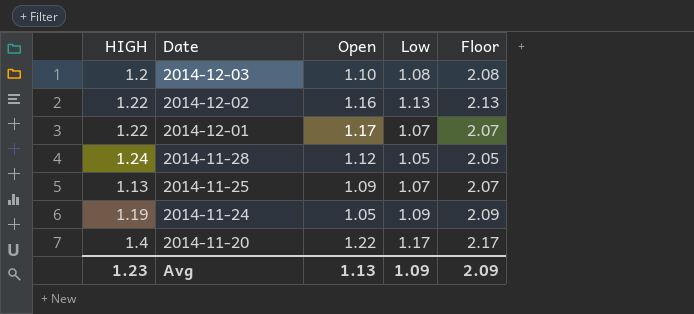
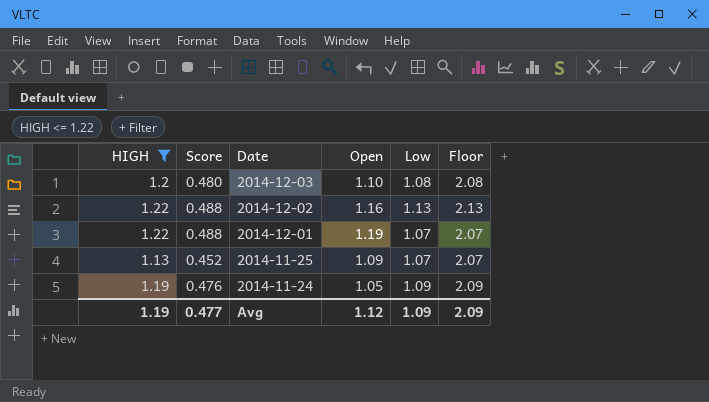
filter: none -> HIGH <= 1.22
column Score | formula: none -> [HIGH] * 0.4
2014-12-01 | Open: 1.17 -> 1.19
Avg | HIGH: 1.23 -> 1.19
Avg | Open: 1.13 -> 1.12

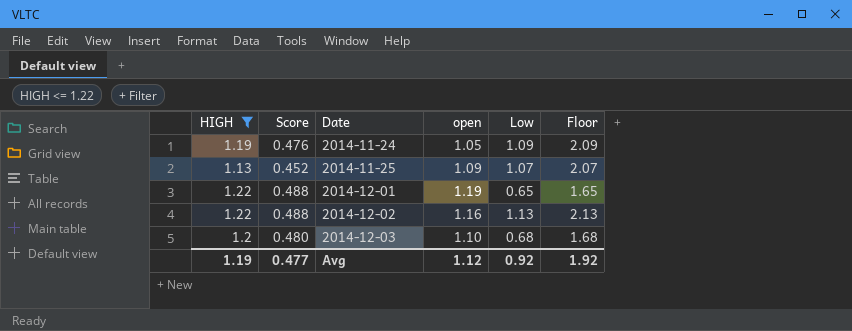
row order: Date descending -> Date ascending
column name: Open -> open
2014-12-01 | Low: 1.07 -> 0.65
2014-12-01 | Floor: 2.07 -> 1.65
2014-12-03 | Low: 1.08 -> 0.68
2014-12-03 | Floor: 2.08 -> 1.68
Avg | Low: 1.09 -> 0.92
Avg | Floor: 2.09 -> 1.92

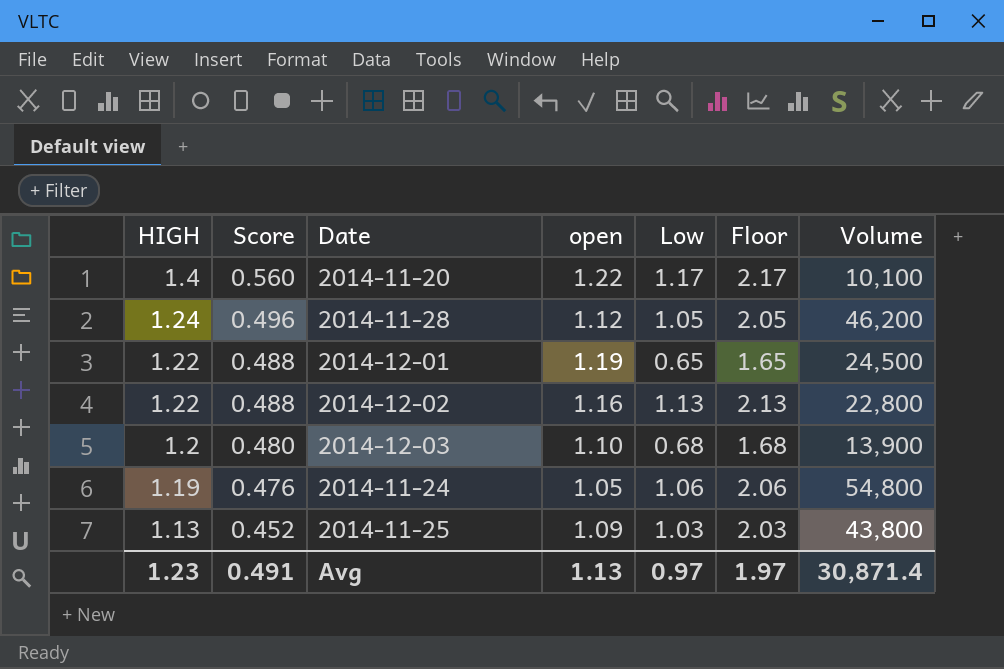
filter: HIGH <= 1.22 -> none
row order: Date ascending -> HIGH descending
column Volume | position: none -> 7
2014-11-24 | Low: 1.09 -> 1.06
2014-11-24 | Floor: 2.09 -> 2.06
2014-11-25 | Low: 1.07 -> 1.03
2014-11-25 | Floor: 2.07 -> 2.03
Avg | HIGH: 1.19 -> 1.23
Avg | Score: 0.477 -> 0.491
Avg | open: 1.12 -> 1.13
Avg | Low: 0.92 -> 0.97
Avg | Floor: 1.92 -> 1.97

